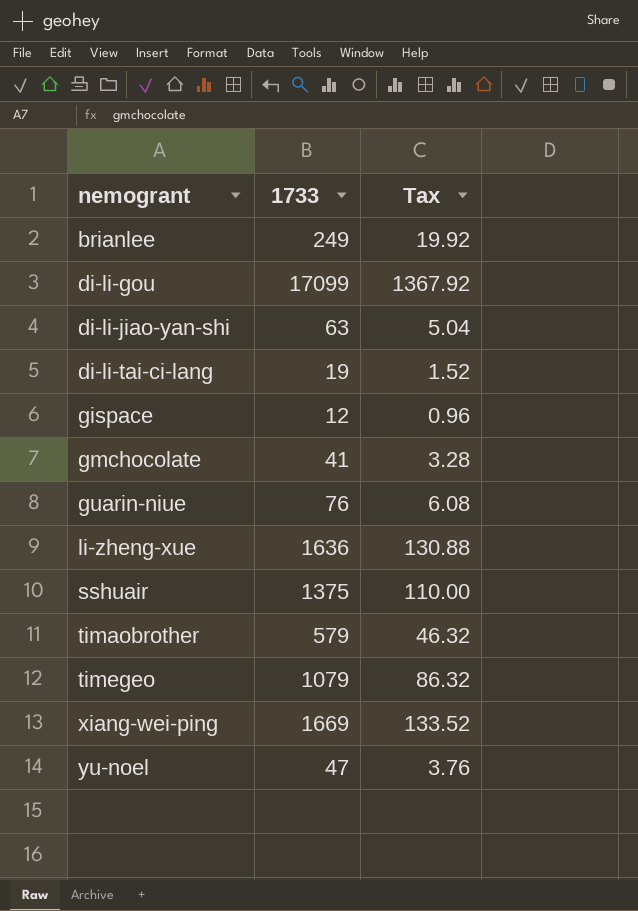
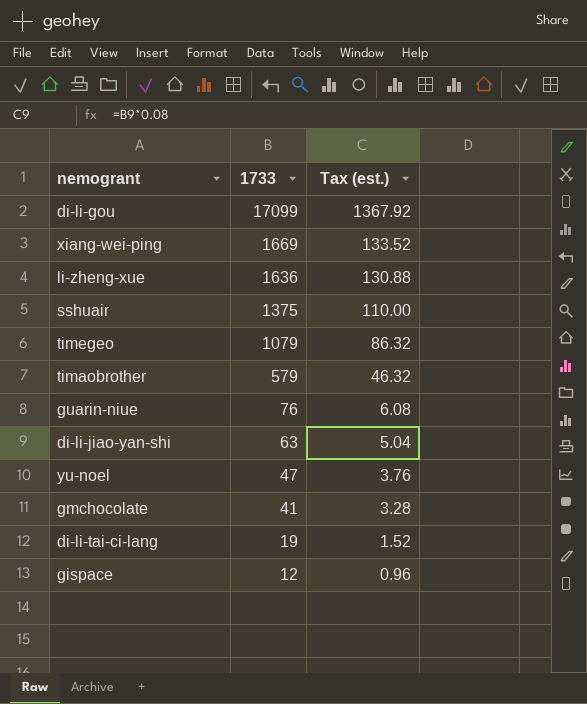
row order: nemogrant ascending -> 1733 descending
column name: Tax -> Tax (est.)
row brianlee: 249 | 19.92 -> none

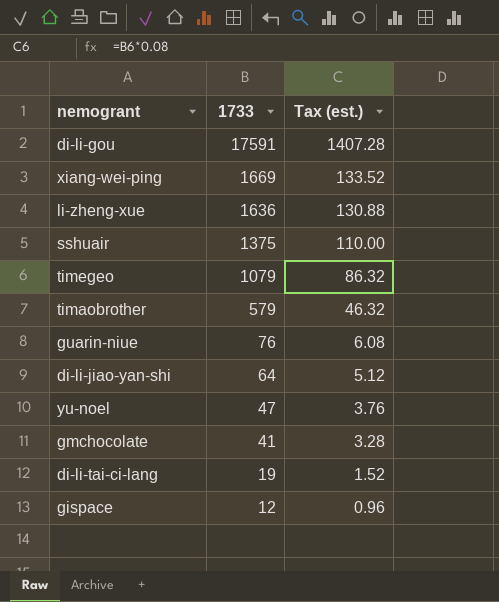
di-li-gou | 1733: 17099 -> 17591
di-li-gou | Tax (est.): 1367.92 -> 1407.28
di-li-jiao-yan-shi | 1733: 63 -> 64
di-li-jiao-yan-shi | Tax (est.): 5.04 -> 5.12

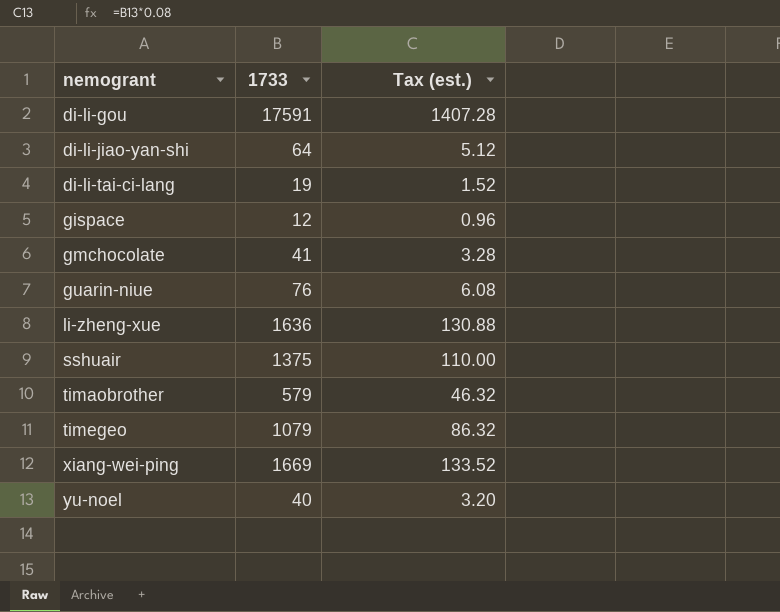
row order: 1733 descending -> nemogrant ascending
yu-noel | 1733: 47 -> 40
yu-noel | Tax (est.): 3.76 -> 3.20

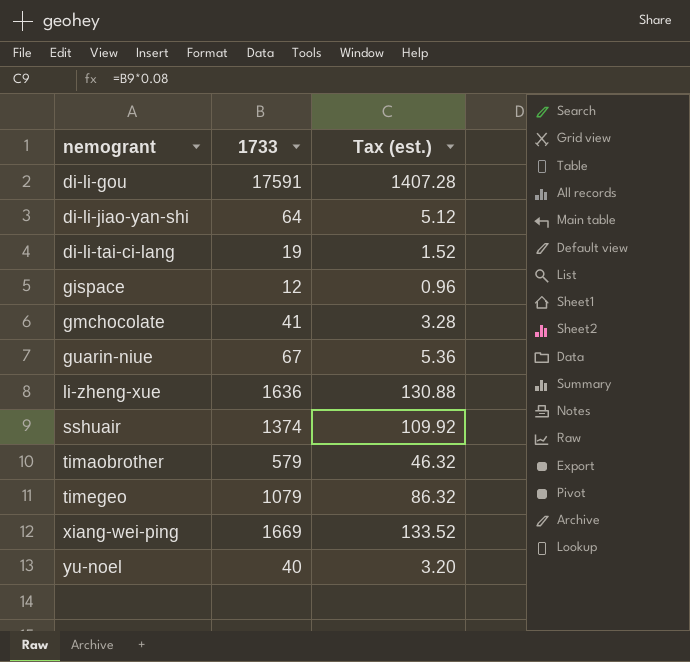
guarin-niue | 1733: 76 -> 67
guarin-niue | Tax (est.): 6.08 -> 5.36
sshuair | 1733: 1375 -> 1374
sshuair | Tax (est.): 110.00 -> 109.92

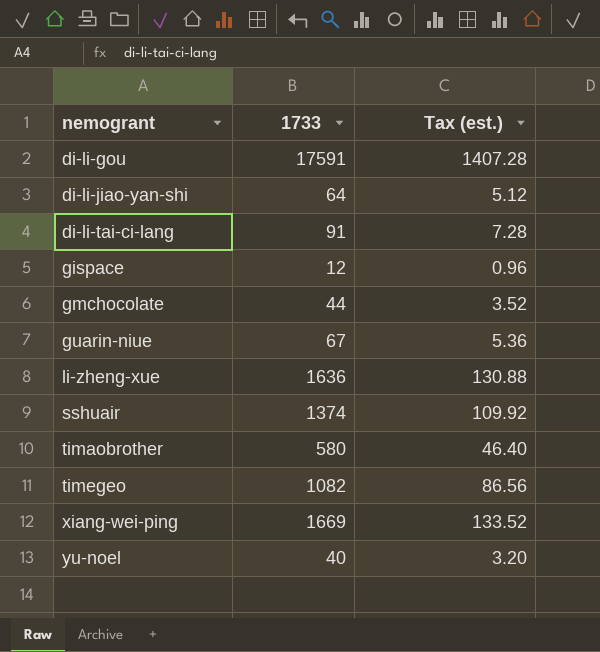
di-li-tai-ci-lang | 1733: 19 -> 91
di-li-tai-ci-lang | Tax (est.): 1.52 -> 7.28
gmchocolate | 1733: 41 -> 44
gmchocolate | Tax (est.): 3.28 -> 3.52
timaobrother | 1733: 579 -> 580
timaobrother | Tax (est.): 46.32 -> 46.40
timegeo | 1733: 1079 -> 1082
timegeo | Tax (est.): 86.32 -> 86.56

